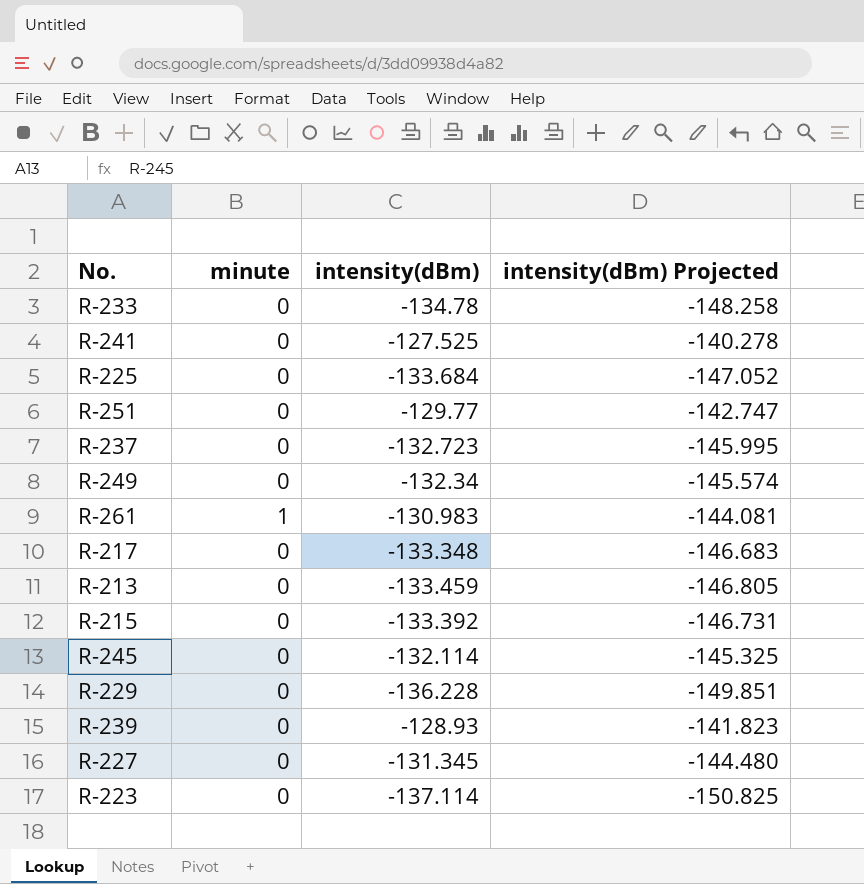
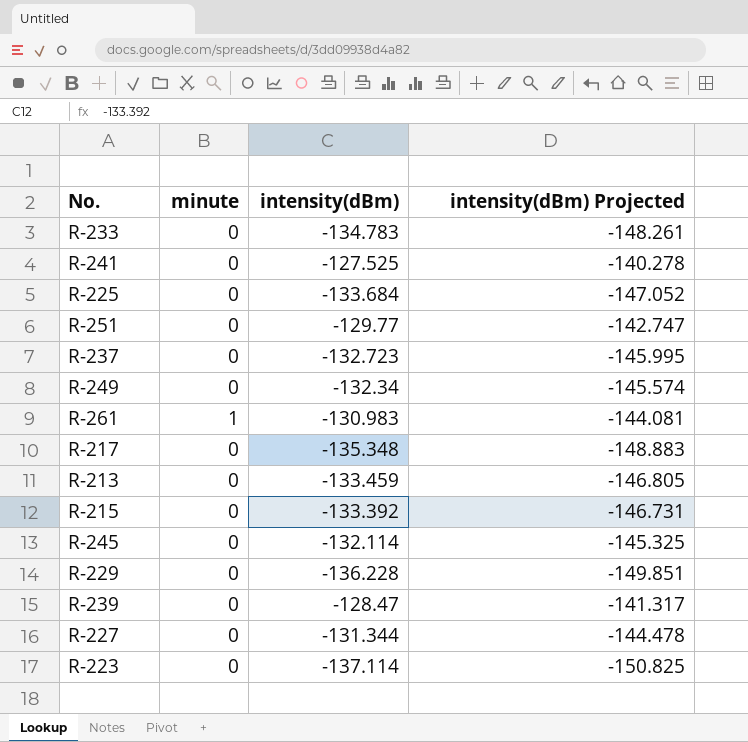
R-233 | intensity(dBm): -134.78 -> -134.783
R-233 | intensity(dBm) Projected: -148.258 -> -148.261
R-217 | intensity(dBm): -133.348 -> -135.348
R-217 | intensity(dBm) Projected: -146.683 -> -148.883
R-239 | intensity(dBm): -128.93 -> -128.47
R-239 | intensity(dBm) Projected: -141.823 -> -141.317
R-227 | intensity(dBm): -131.345 -> -131.344
R-227 | intensity(dBm) Projected: -144.480 -> -144.478

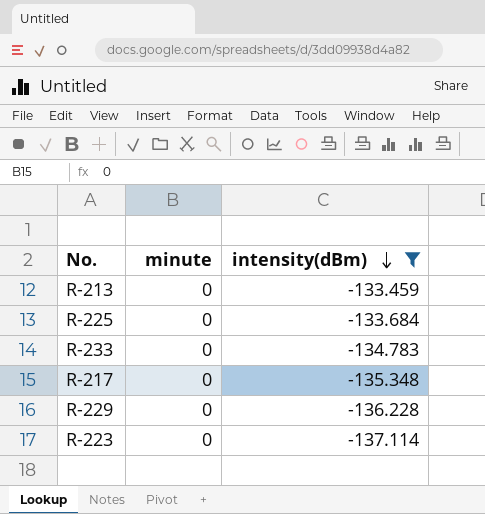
filter: none -> intensity(dBm) <= -133.459
row order: none -> intensity(dBm) descending
column intensity(dBm) Projected | formula: [intensity(dBm)] * 1.1 -> none

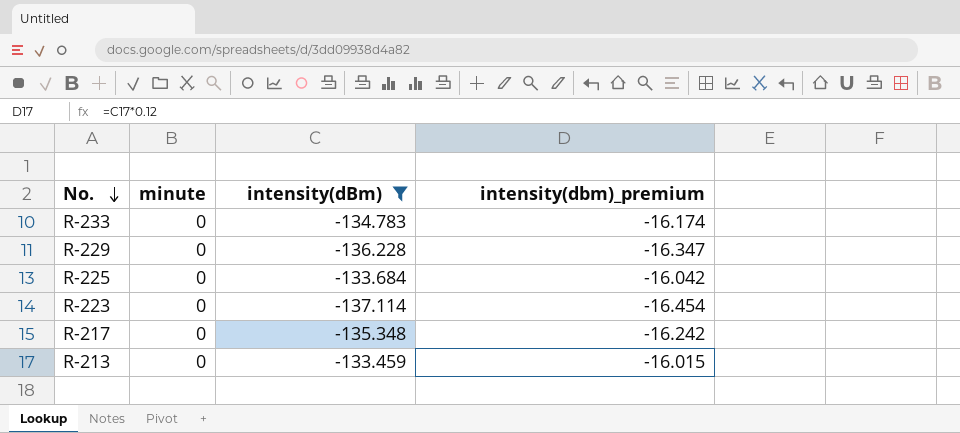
row order: intensity(dBm) descending -> No. descending
column intensity(dbm)_premium | formula: none -> [intensity(dBm)] * 0.12

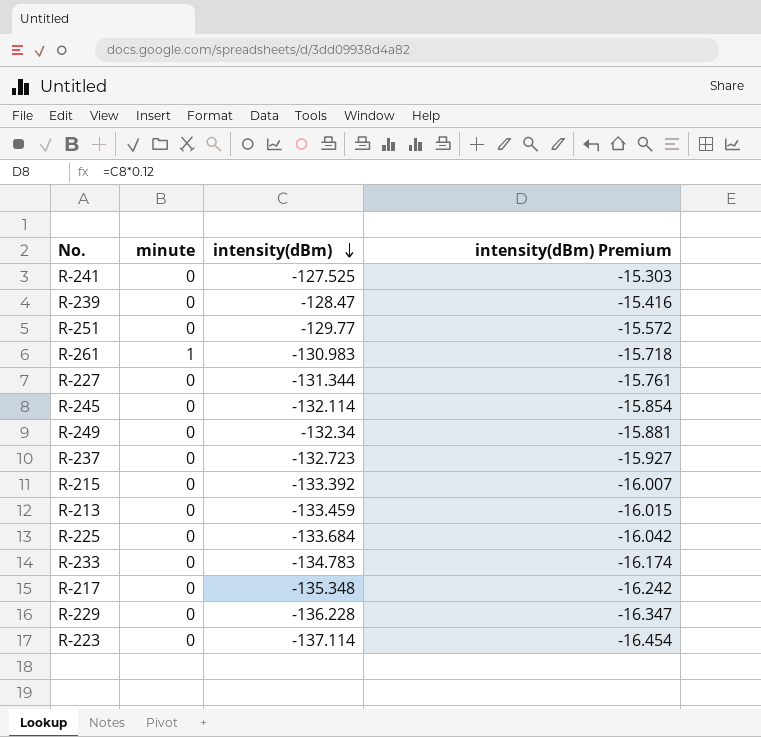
filter: intensity(dBm) <= -133.459 -> none
row order: No. descending -> intensity(dBm) descending
column name: intensity(dbm)_premium -> intensity(dBm) Premium

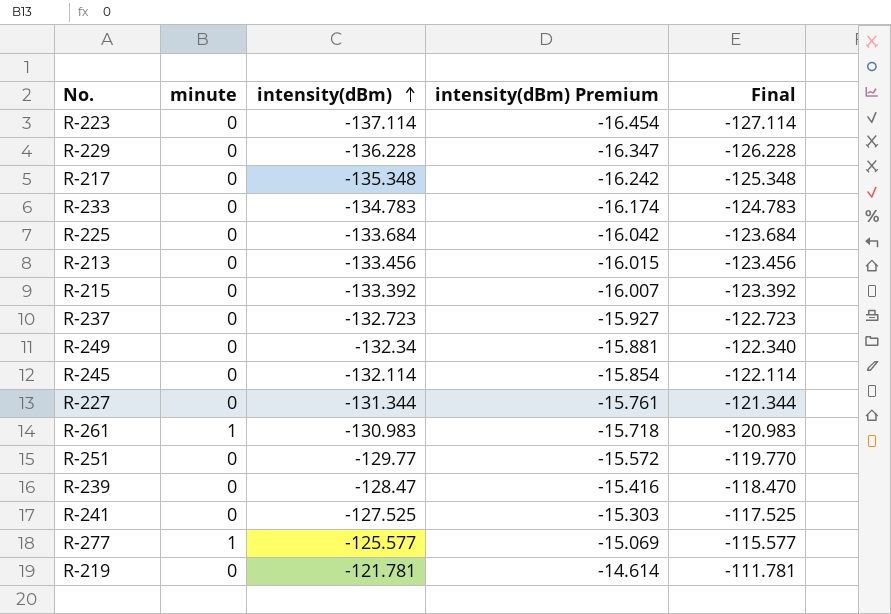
row order: intensity(dBm) descending -> intensity(dBm) ascending
column Final | formula: none -> [intensity(dBm)] + 10
R-213 | intensity(dBm): -133.459 -> -133.456
row R-277: none -> 1 | -125.577 | -15.069 | -115.577
row R-219: none -> 0 | -121.781 | -14.614 | -111.781

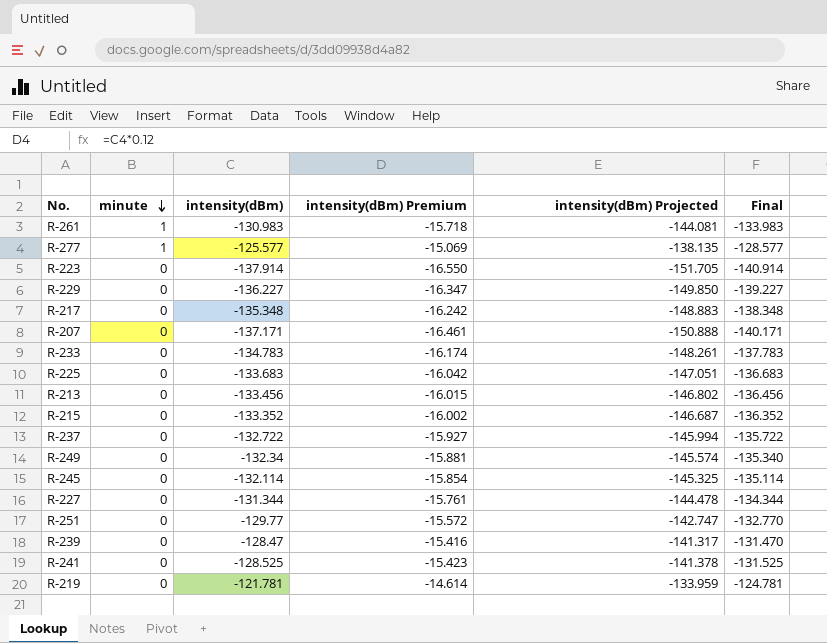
row order: intensity(dBm) ascending -> minute descending
column intensity(dBm) Projected | formula: none -> [intensity(dBm)] * 1.1
column Final | formula: [intensity(dBm)] + 10 -> [intensity(dBm)] - 3
R-223 | intensity(dBm): -137.114 -> -137.914
R-223 | intensity(dBm) Premium: -16.454 -> -16.550
R-229 | intensity(dBm): -136.228 -> -136.227
row R-207: none -> 0 | -137.171 | -16.461 | -150.888 | -140.171
R-225 | intensity(dBm): -133.684 -> -133.683
R-215 | intensity(dBm): -133.392 -> -133.352
R-215 | intensity(dBm) Premium: -16.007 -> -16.002
R-237 | intensity(dBm): -132.723 -> -132.722
R-241 | intensity(dBm): -127.525 -> -128.525
R-241 | intensity(dBm) Premium: -15.303 -> -15.423

